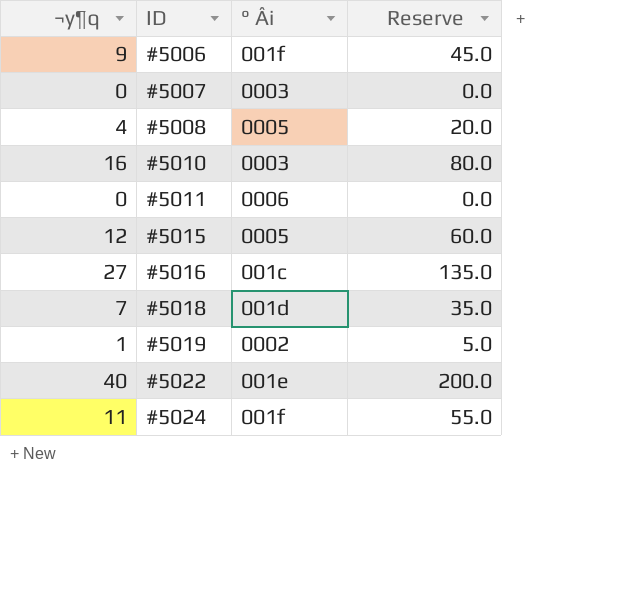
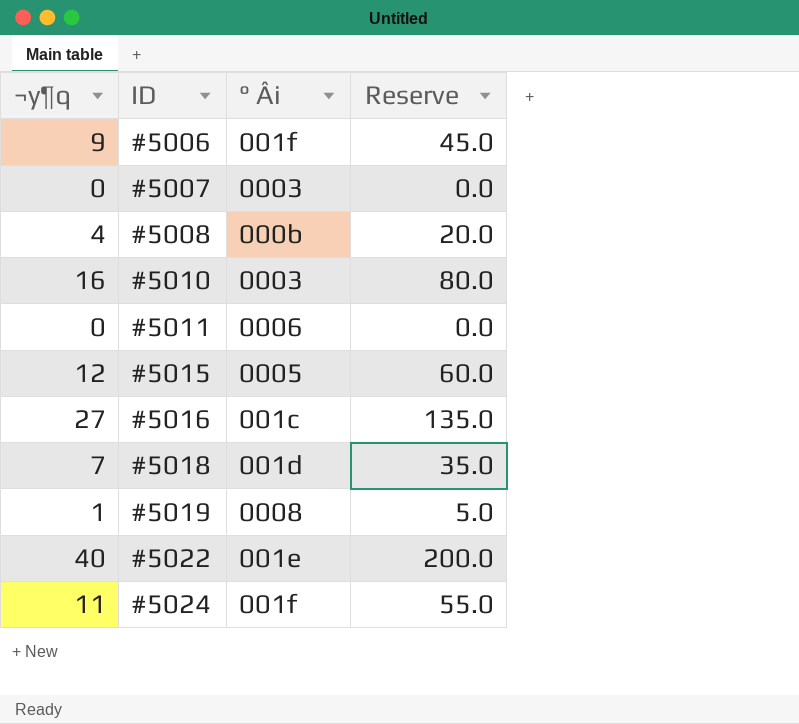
#5008 | ° Âi: 0005 -> 000b
#5019 | ° Âi: 0002 -> 0008

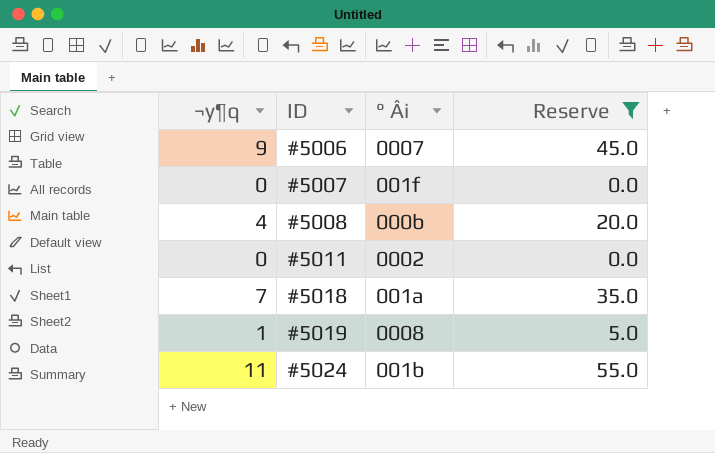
filter: none -> Reserve <= 55.0
#5006 | ° Âi: 001f -> 0007
#5007 | ° Âi: 0003 -> 001f
#5011 | ° Âi: 0006 -> 0002
#5018 | ° Âi: 001d -> 001a
#5024 | ° Âi: 001f -> 001b

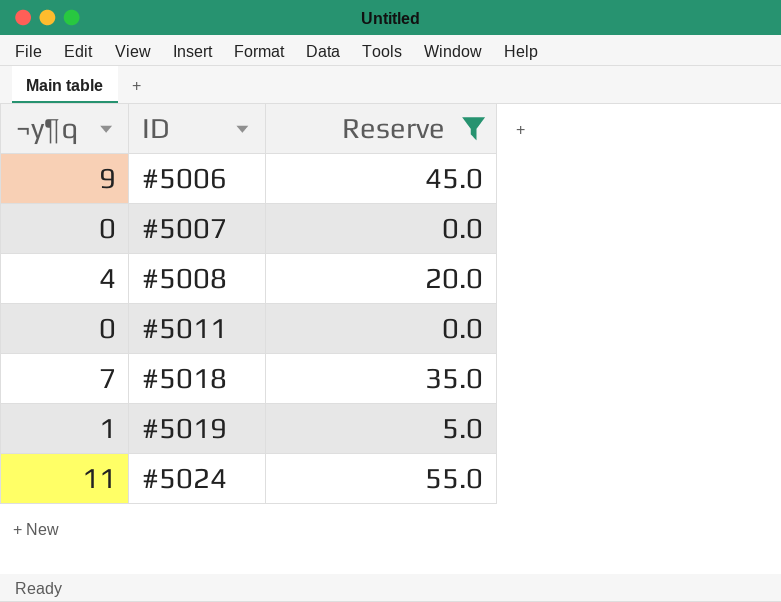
column ° Âi | position: 3 -> none

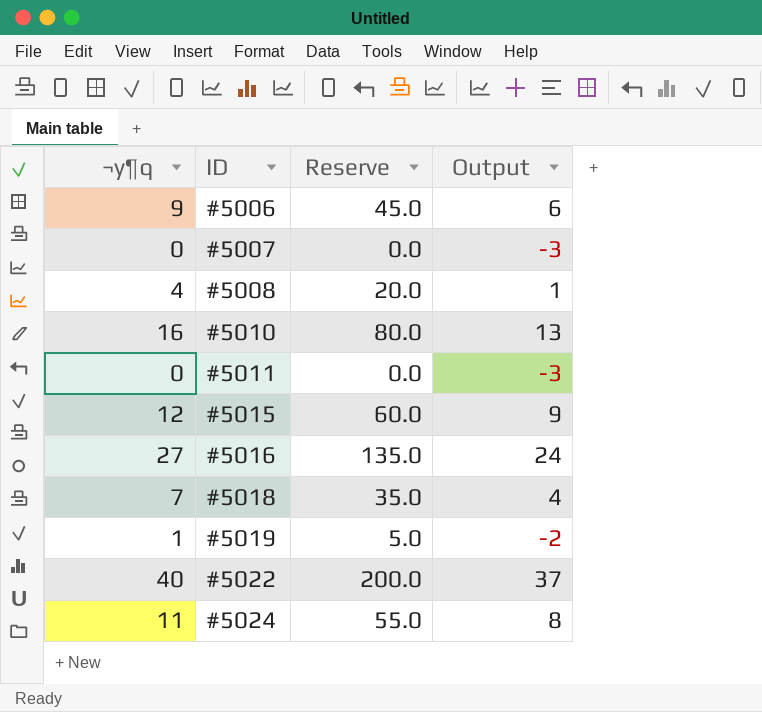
filter: Reserve <= 55.0 -> none
column Output | formula: none -> [¬y¶q] - 3

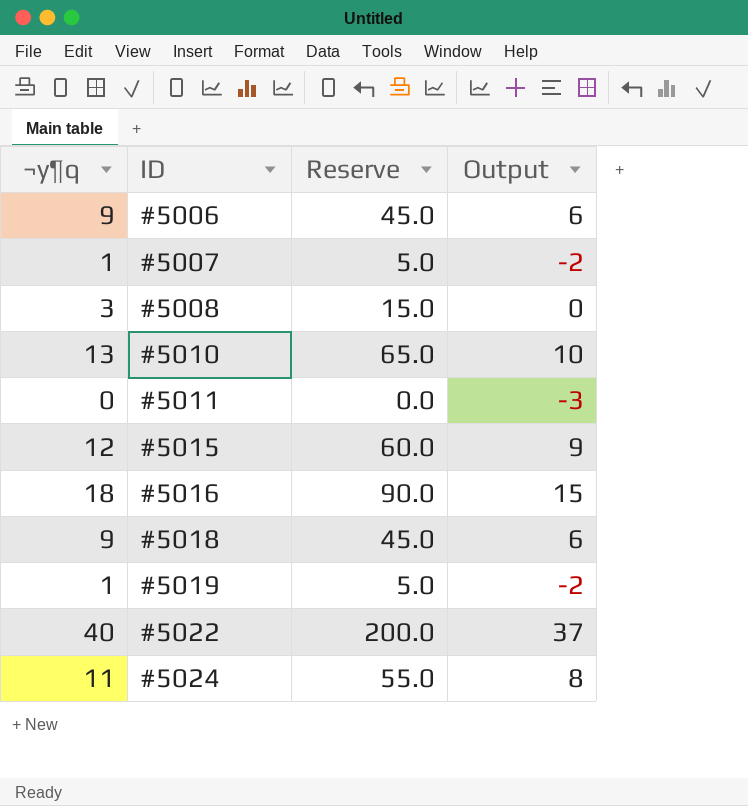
#5007 | ¬y¶q: 0 -> 1
#5007 | Reserve: 0.0 -> 5.0
#5007 | Output: -3 -> -2
#5008 | ¬y¶q: 4 -> 3
#5008 | Reserve: 20.0 -> 15.0
#5008 | Output: 1 -> 0
#5010 | ¬y¶q: 16 -> 13
#5010 | Reserve: 80.0 -> 65.0
#5010 | Output: 13 -> 10
#5016 | ¬y¶q: 27 -> 18
#5016 | Reserve: 135.0 -> 90.0
#5016 | Output: 24 -> 15
#5018 | ¬y¶q: 7 -> 9
#5018 | Reserve: 35.0 -> 45.0
#5018 | Output: 4 -> 6

